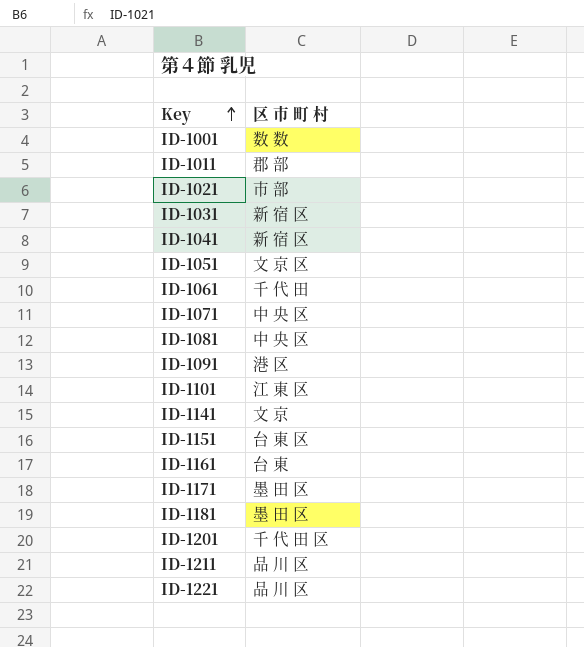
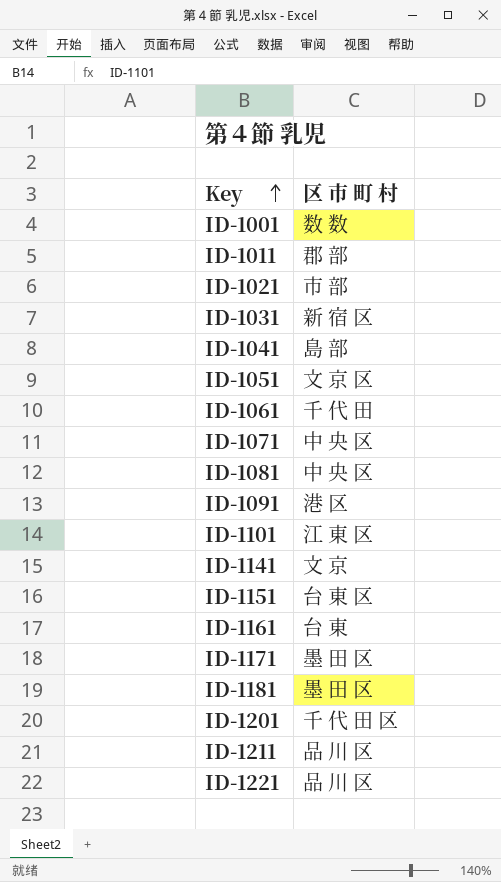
ID-1041 | 区 市 町 村: 新 宿 区 -> 島 部

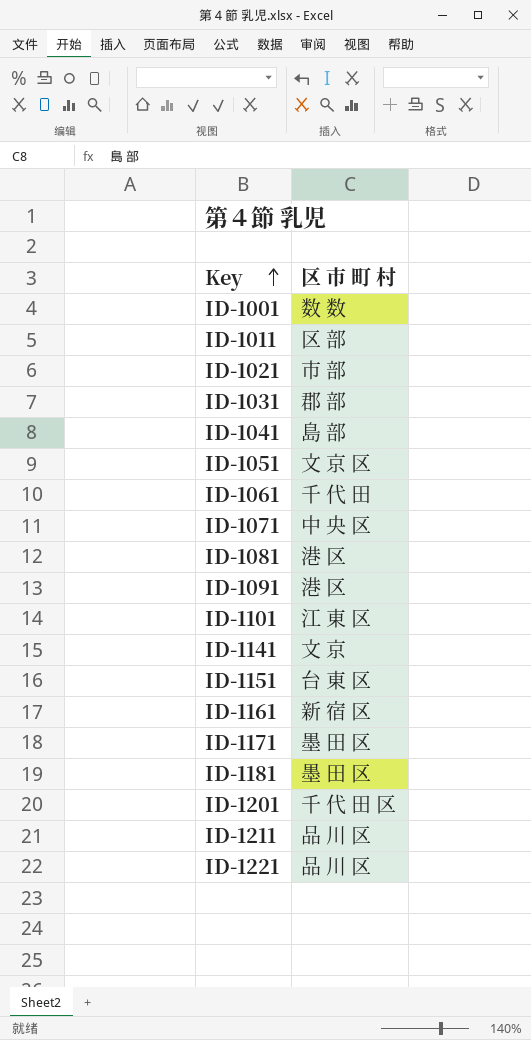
ID-1011 | 区 市 町 村: 郡 部 -> 区 部
ID-1031 | 区 市 町 村: 新 宿 区 -> 郡 部
ID-1081 | 区 市 町 村: 中 央 区 -> 港 区
ID-1161 | 区 市 町 村: 台 東 -> 新 宿 区

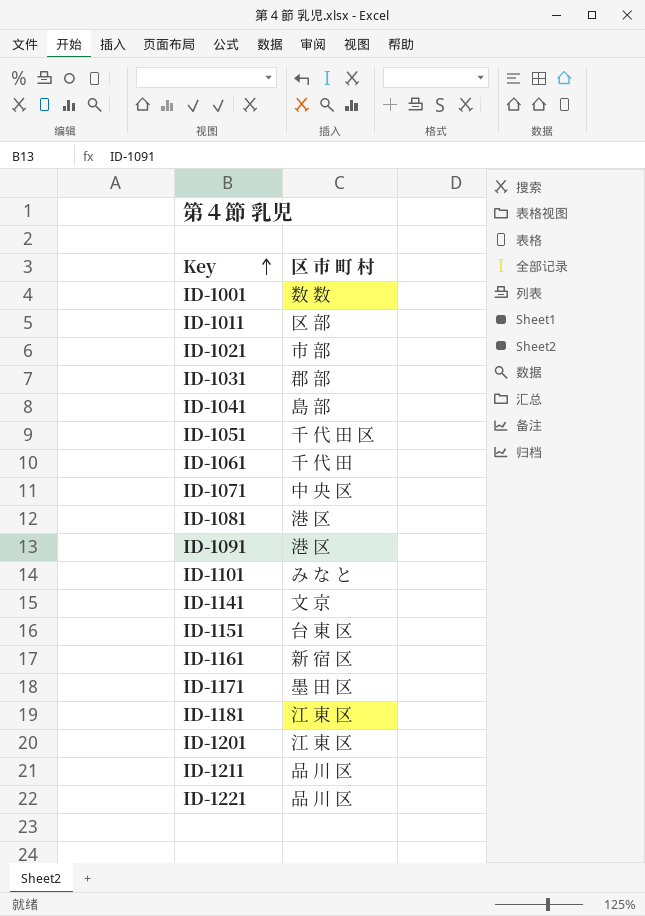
ID-1051 | 区 市 町 村: 文 京 区 -> 千 代 田 区
ID-1101 | 区 市 町 村: 江 東 区 -> み な と
ID-1181 | 区 市 町 村: 墨 田 区 -> 江 東 区
ID-1201 | 区 市 町 村: 千 代 田 区 -> 江 東 区

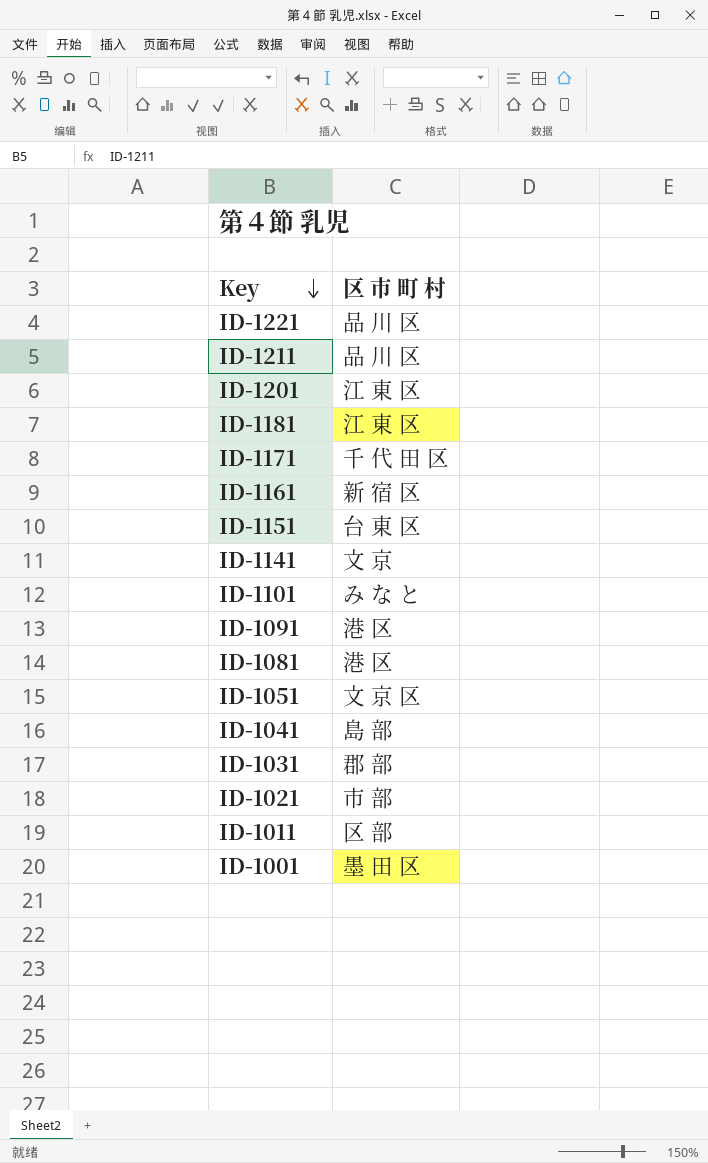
row order: Key ascending -> Key descending
row ID-1061: 千 代 田 -> none
row ID-1071: 中 央 区 -> none
ID-1171 | 区 市 町 村: 墨 田 区 -> 千 代 田 区
ID-1051 | 区 市 町 村: 千 代 田 区 -> 文 京 区
ID-1001 | 区 市 町 村: 数 数 -> 墨 田 区

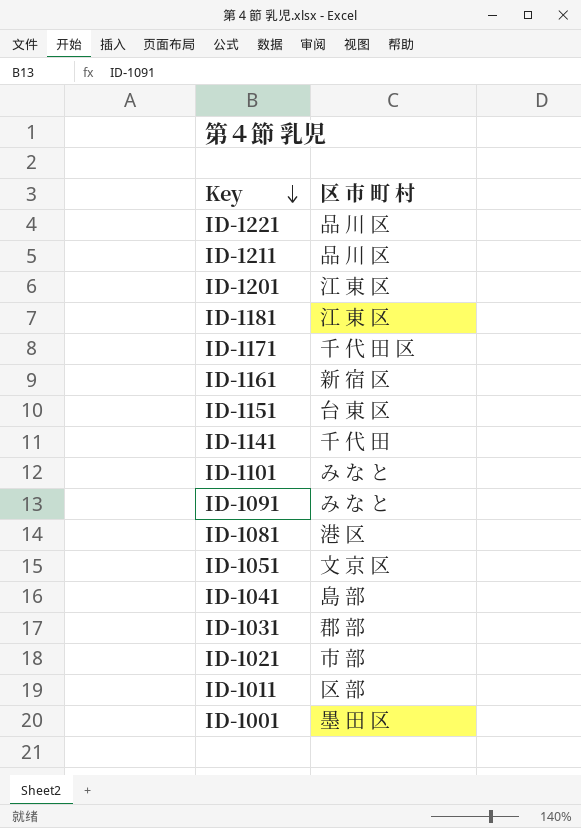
ID-1141 | 区 市 町 村: 文 京 -> 千 代 田
ID-1091 | 区 市 町 村: 港 区 -> み な と

